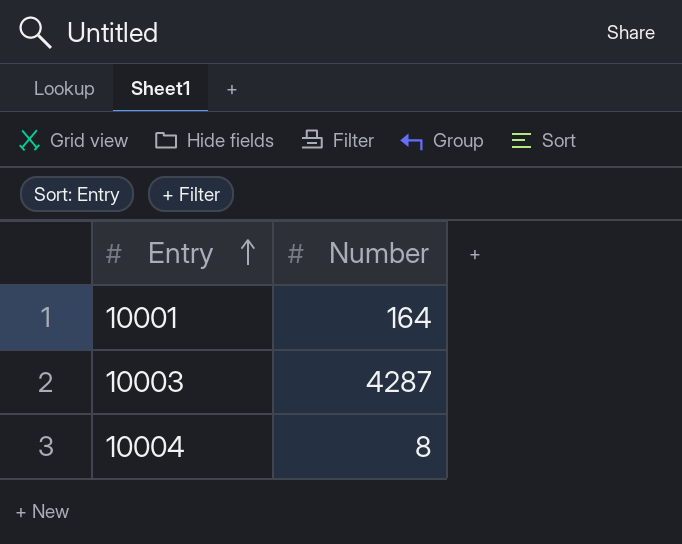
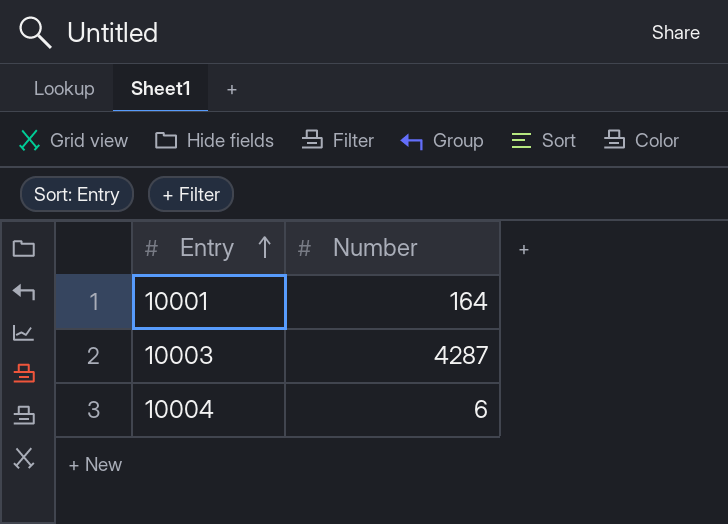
10004 | Number: 8 -> 6

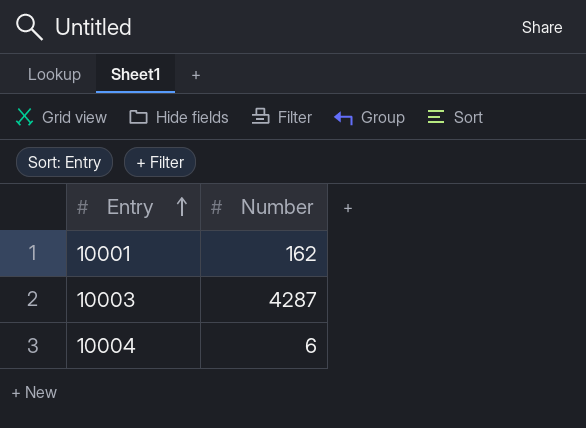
10001 | Number: 164 -> 162

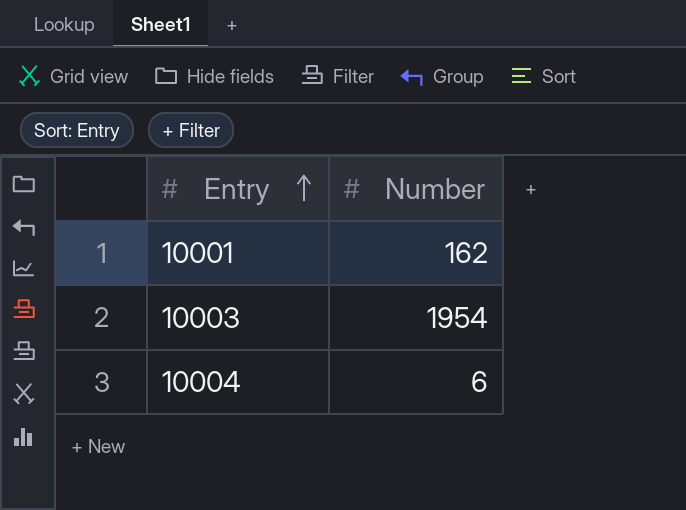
10003 | Number: 4287 -> 1954

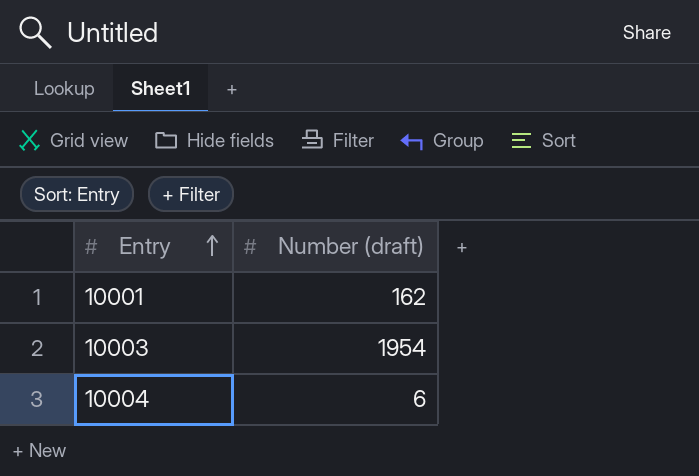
column name: Number -> Number (draft)

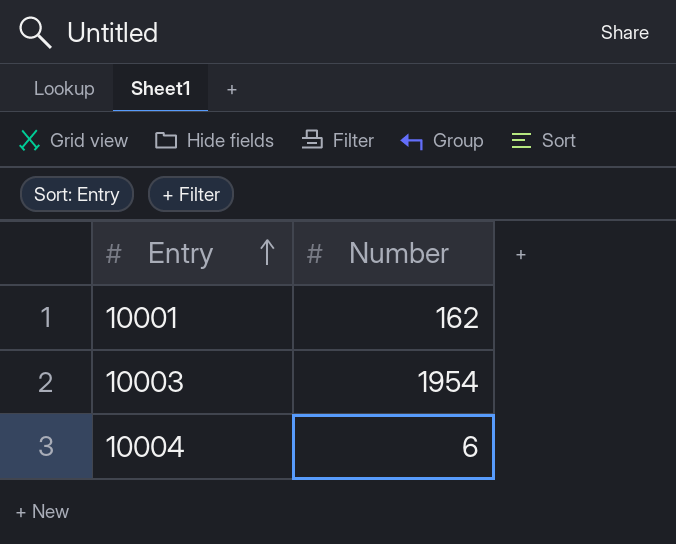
column name: Number (draft) -> Number

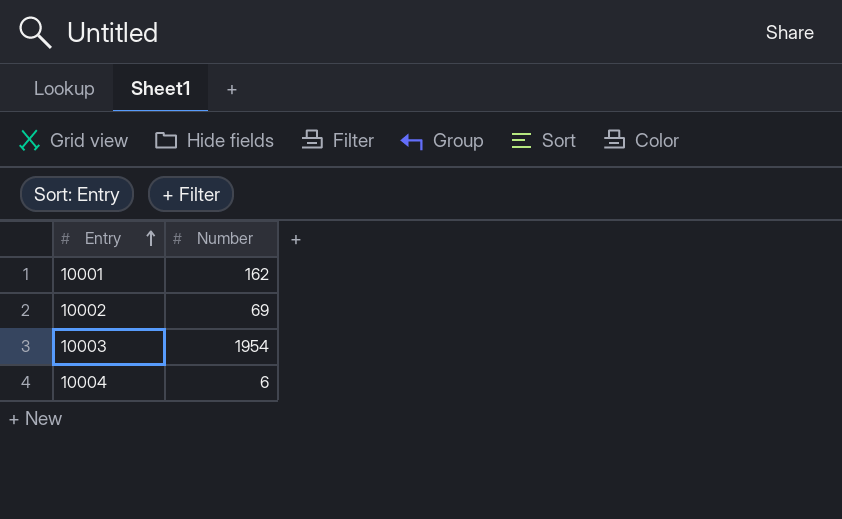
row 10002: none -> 69

